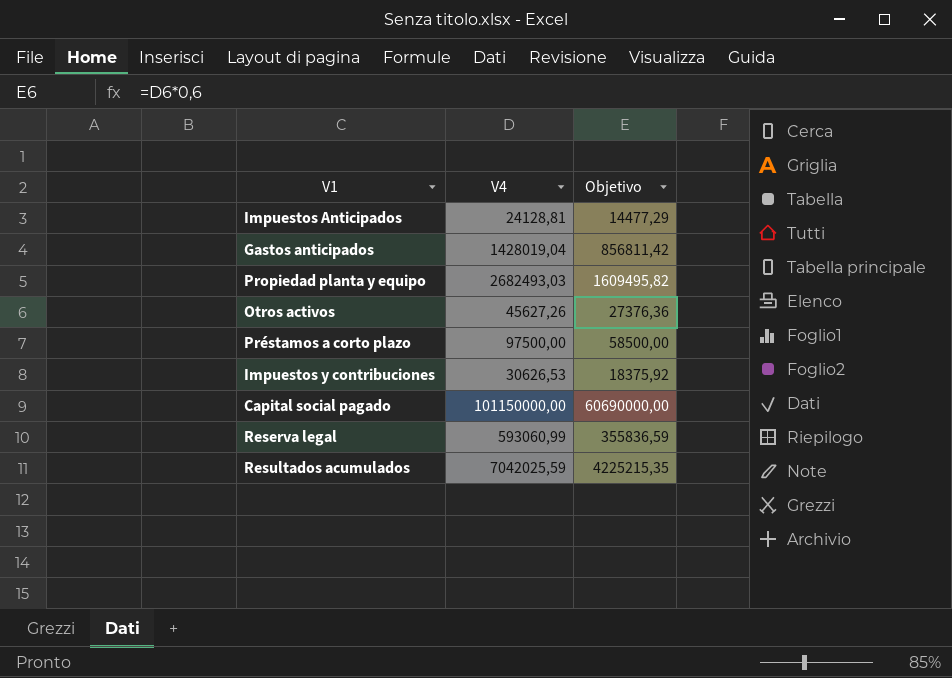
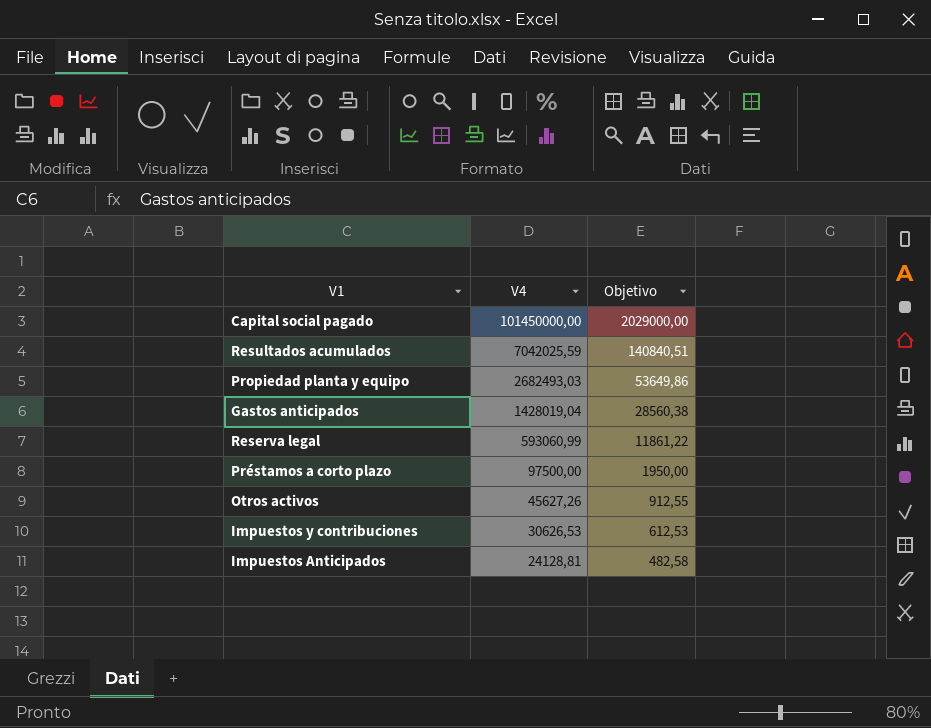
row order: none -> V4 descending
column Objetivo | formula: [V4] * 0,6 -> [V4] * 0,02
Capital social pagado | V4: 101150000,00 -> 101450000,00

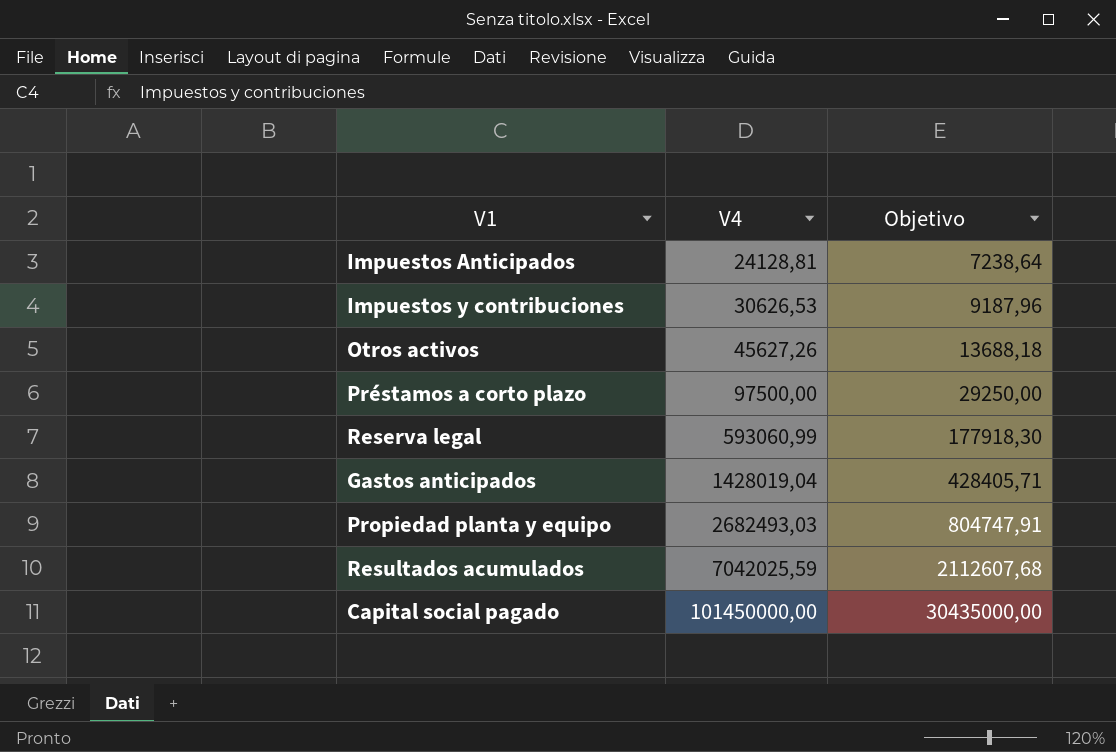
row order: V4 descending -> V4 ascending
column Objetivo | formula: [V4] * 0,02 -> [V4] * 0,3

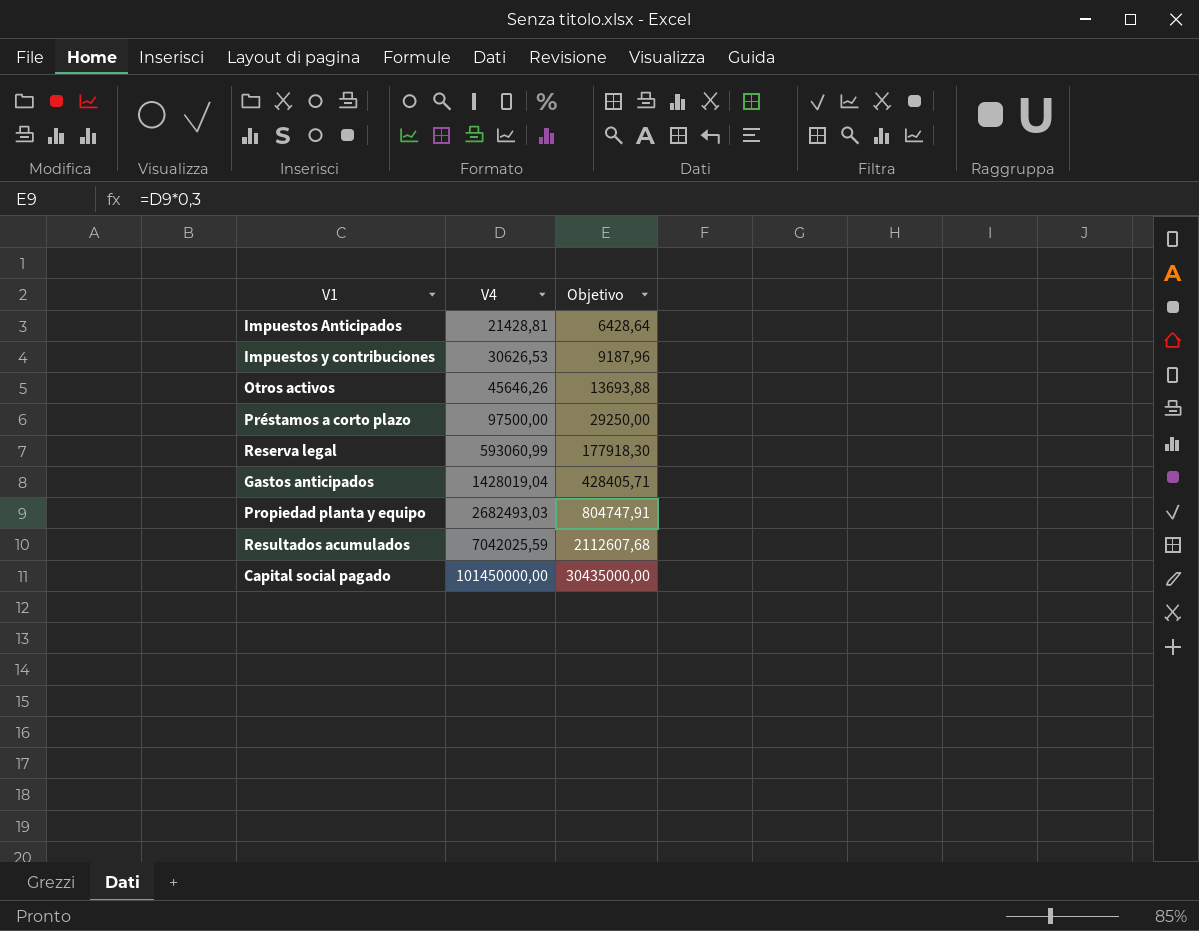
Impuestos Anticipados | V4: 24128,81 -> 21428,81
Impuestos Anticipados | Objetivo: 7238,64 -> 6428,64
Otros activos | V4: 45627,26 -> 45646,26
Otros activos | Objetivo: 13688,18 -> 13693,88

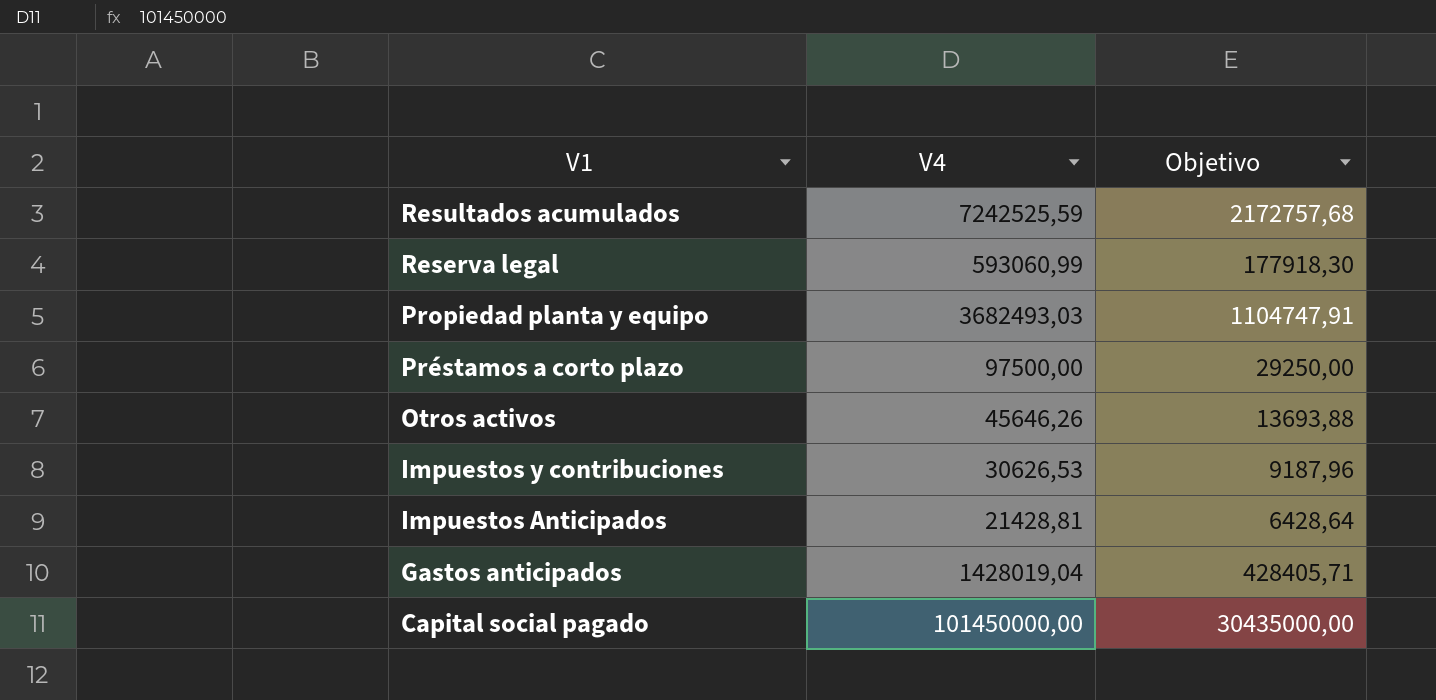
row order: V4 ascending -> V1 descending
Resultados acumulados | V4: 7042025,59 -> 7242525,59
Resultados acumulados | Objetivo: 2112607,68 -> 2172757,68
Propiedad planta y equipo | V4: 2682493,03 -> 3682493,03
Propiedad planta y equipo | Objetivo: 804747,91 -> 1104747,91

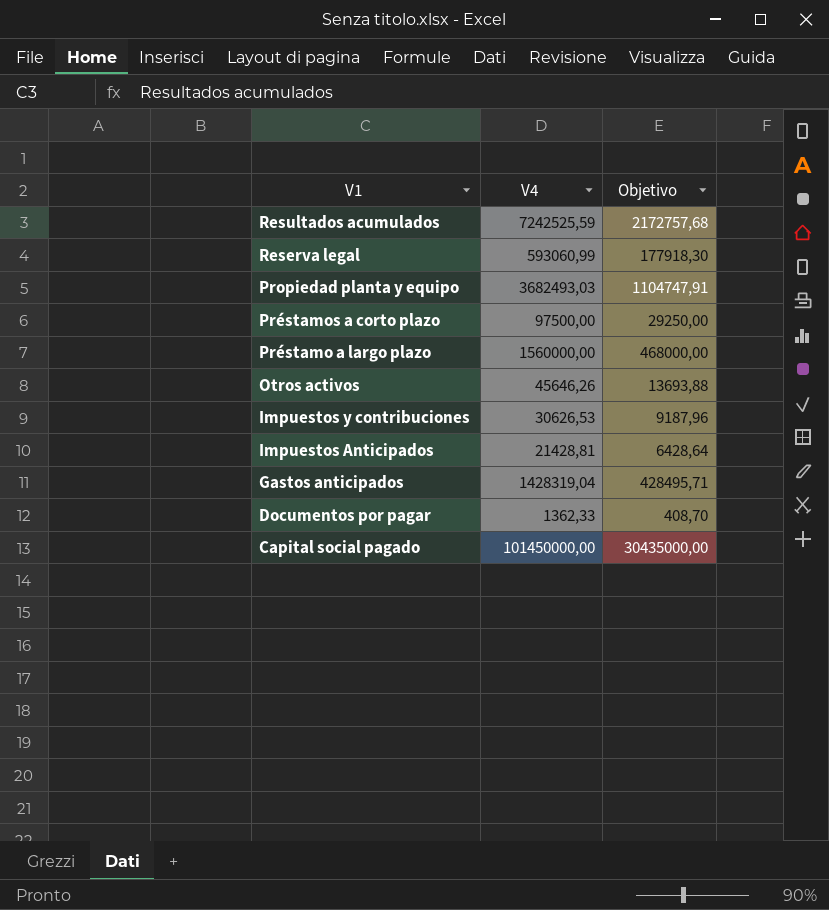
row Préstamo a largo plazo: none -> 1560000,00 | 468000,00
Gastos anticipados | V4: 1428019,04 -> 1428319,04
Gastos anticipados | Objetivo: 428405,71 -> 428495,71
row Documentos por pagar: none -> 1362,33 | 408,70

